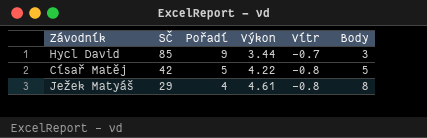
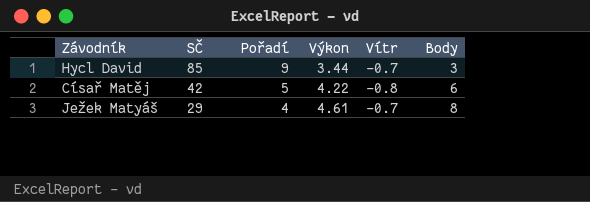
Císař Matěj | Body: 5 -> 6
Ježek Matyáš | Vítr: -0.8 -> -0.7

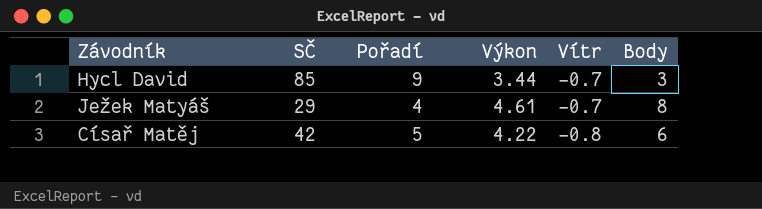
row order: SČ descending -> Vítr descending

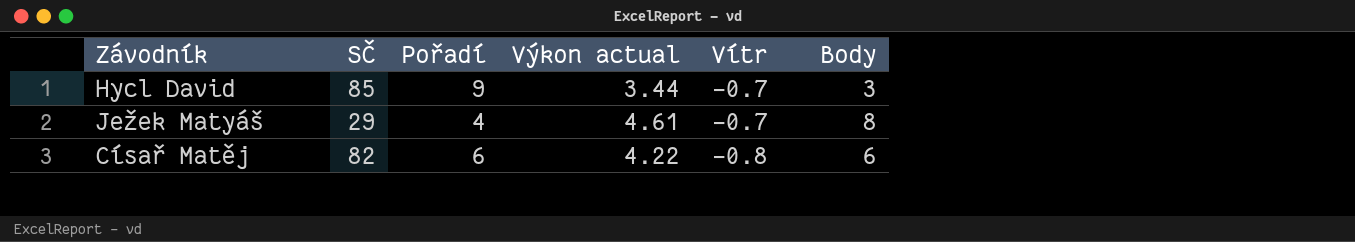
column name: Výkon -> Výkon actual
Císař Matěj | SČ: 42 -> 82
Císař Matěj | Pořadí: 5 -> 6

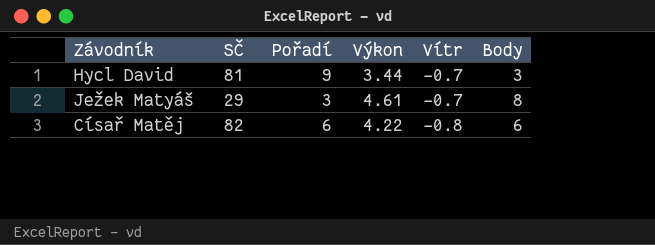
column name: Výkon actual -> Výkon
Hycl David | SČ: 85 -> 81
Ježek Matyáš | Pořadí: 4 -> 3

